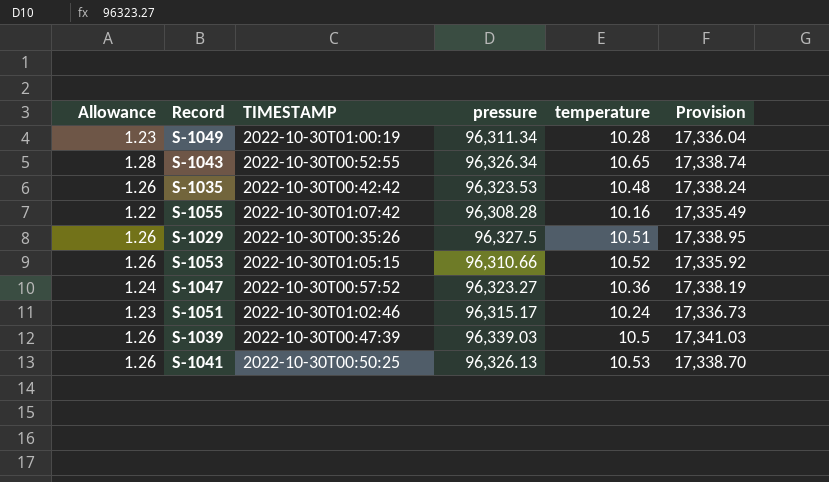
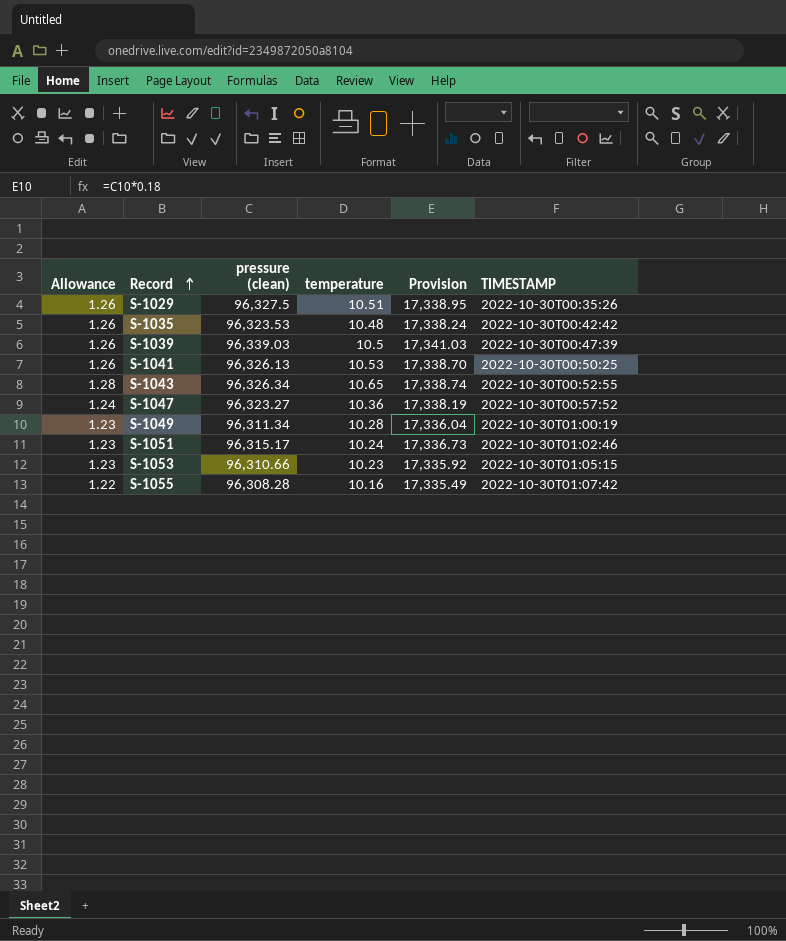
row order: none -> Record ascending
column name: pressure -> pressure (clean)
column TIMESTAMP | position: 3 -> 6
S-1053 | Allowance: 1.26 -> 1.23
S-1053 | temperature: 10.52 -> 10.23

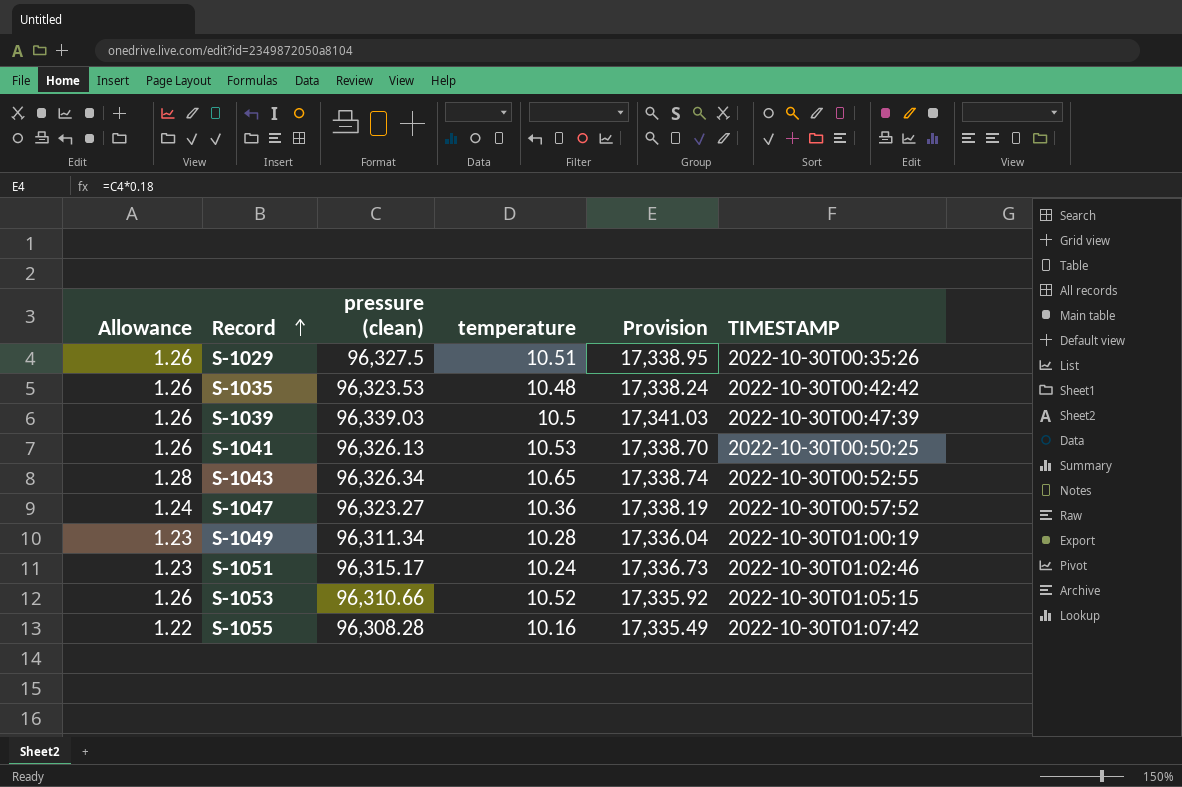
S-1053 | Allowance: 1.23 -> 1.26
S-1053 | temperature: 10.23 -> 10.52

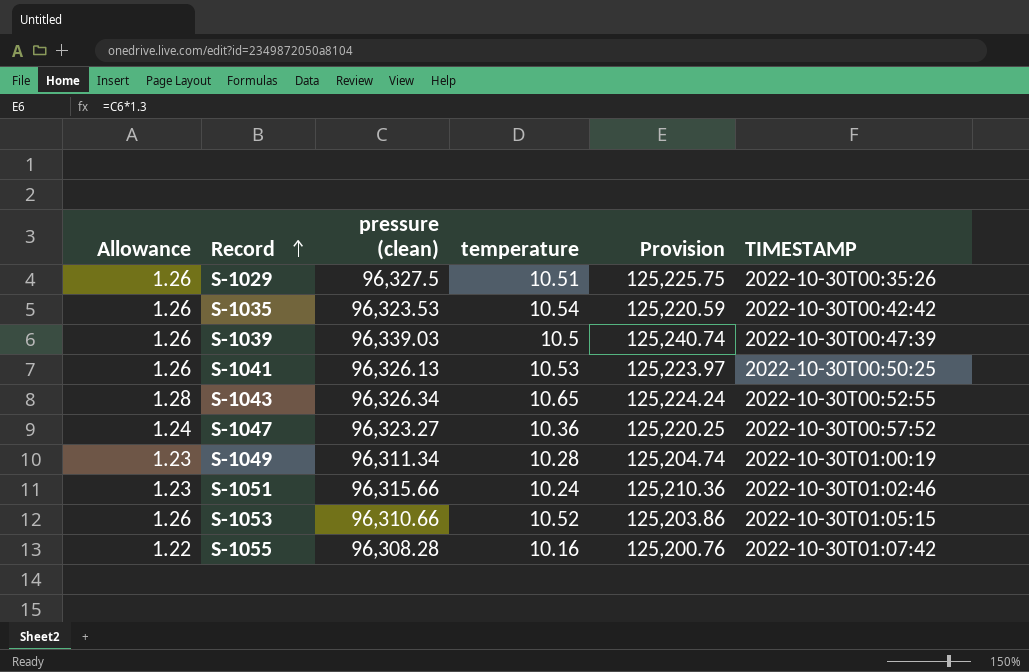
column Provision | formula: [pressure (clean)] * 0.18 -> [pressure (clean)] * 1.3
S-1035 | temperature: 10.48 -> 10.54
S-1051 | pressure (clean): 96,315.17 -> 96,315.66

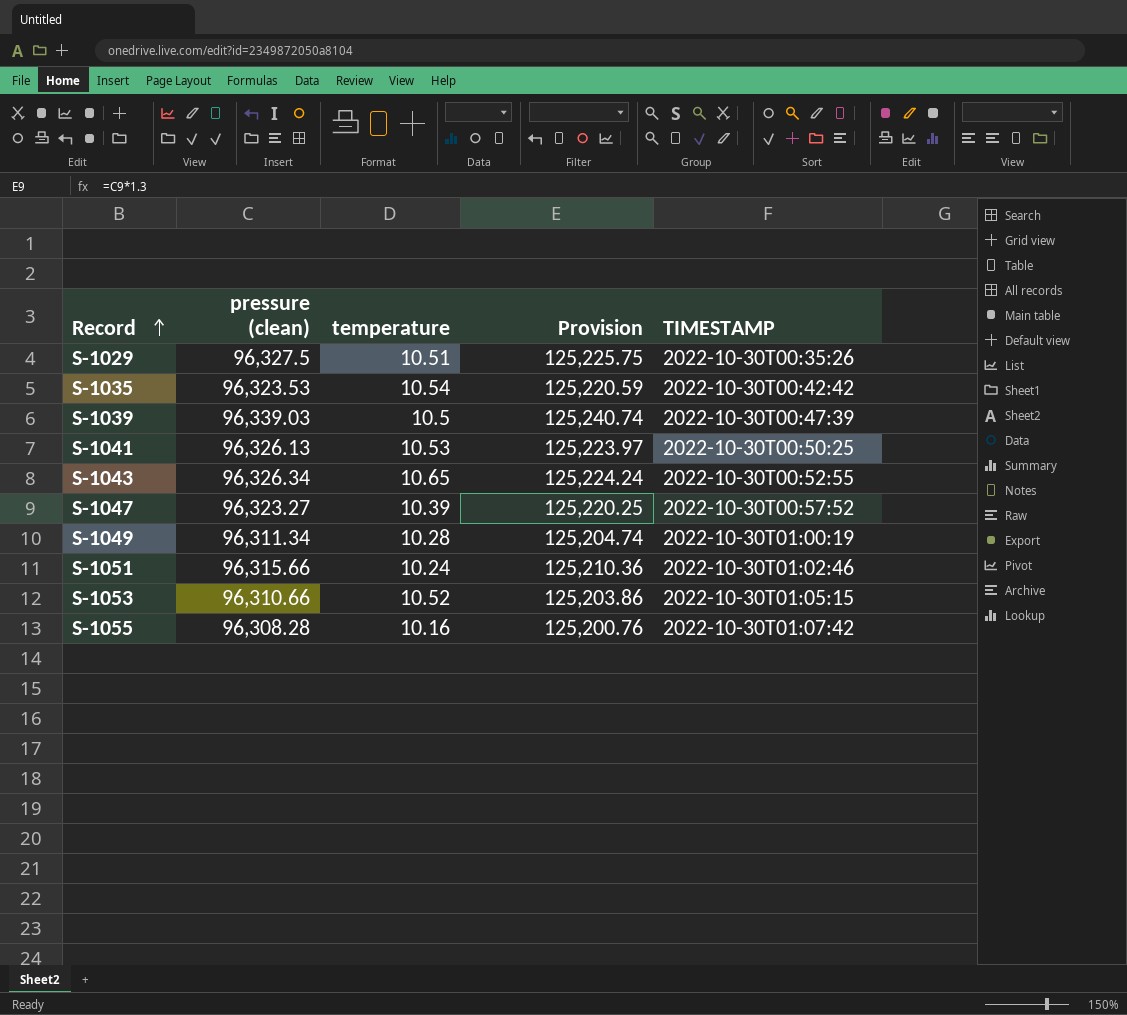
column Allowance | formula: [temperature] * 0.12 -> none
S-1047 | temperature: 10.36 -> 10.39

